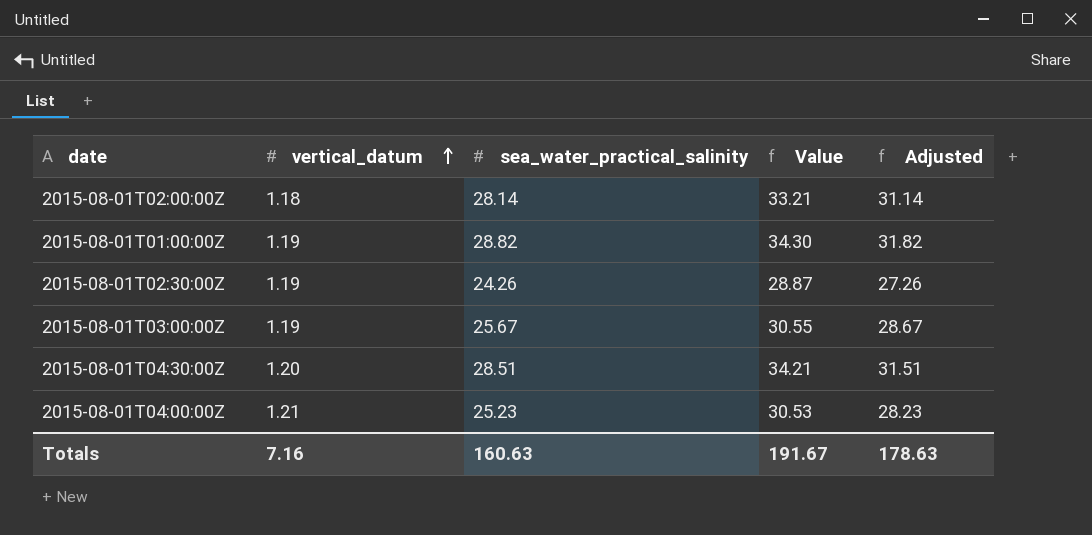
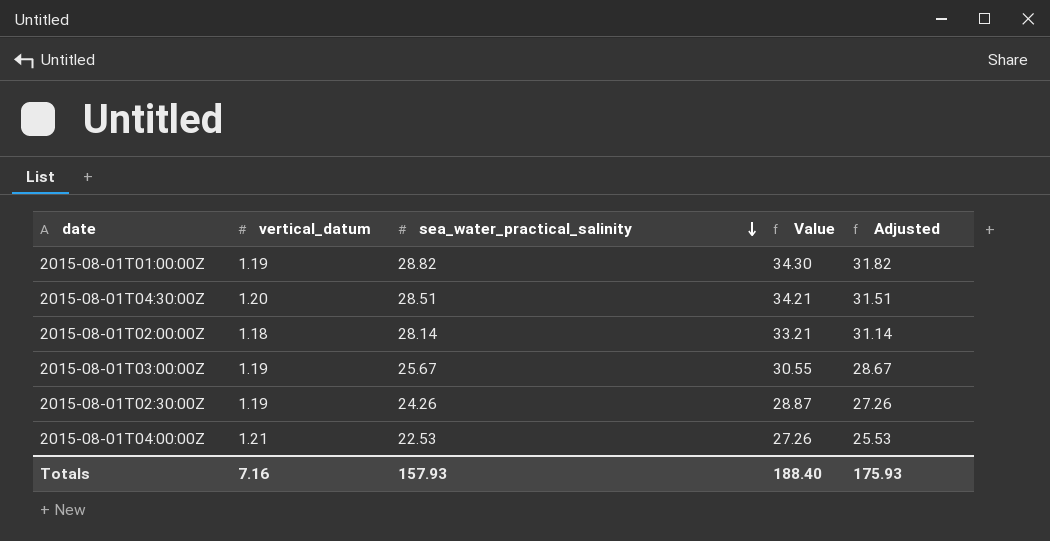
row order: vertical_datum ascending -> sea_water_practical_salinity descending
2015-08-01T04:00:00Z | sea_water_practical_salinity: 25.23 -> 22.53
2015-08-01T04:00:00Z | Value: 30.53 -> 27.26
2015-08-01T04:00:00Z | Adjusted: 28.23 -> 25.53
Totals | sea_water_practical_salinity: 160.63 -> 157.93
Totals | Value: 191.67 -> 188.40
Totals | Adjusted: 178.63 -> 175.93

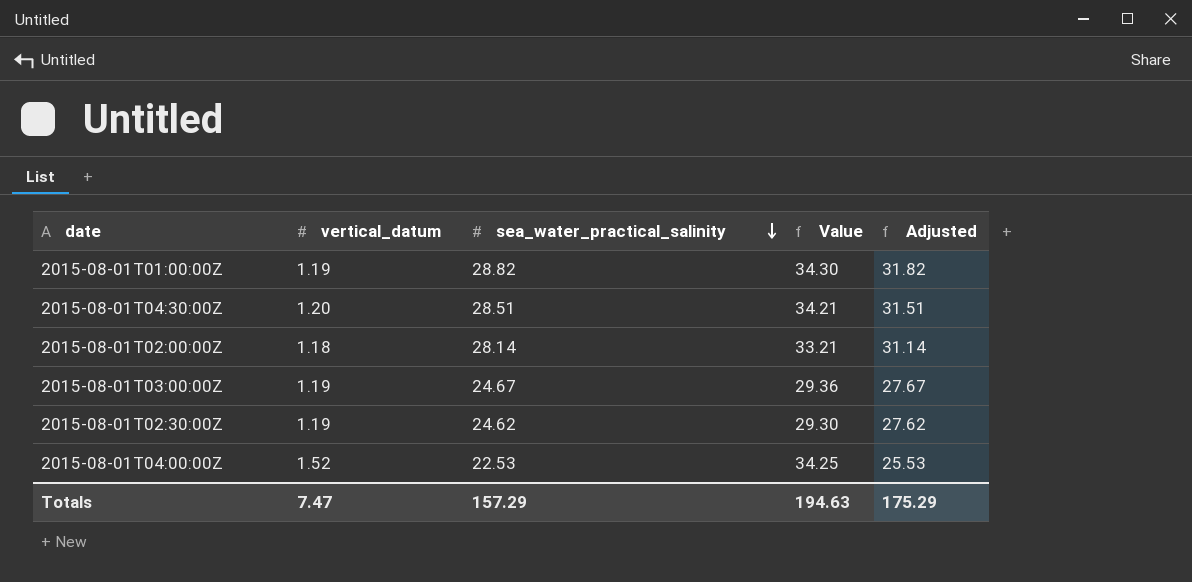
2015-08-01T03:00:00Z | sea_water_practical_salinity: 25.67 -> 24.67
2015-08-01T03:00:00Z | Value: 30.55 -> 29.36
2015-08-01T03:00:00Z | Adjusted: 28.67 -> 27.67
2015-08-01T02:30:00Z | sea_water_practical_salinity: 24.26 -> 24.62
2015-08-01T02:30:00Z | Value: 28.87 -> 29.30
2015-08-01T02:30:00Z | Adjusted: 27.26 -> 27.62
2015-08-01T04:00:00Z | vertical_datum: 1.21 -> 1.52
2015-08-01T04:00:00Z | Value: 27.26 -> 34.25
Totals | vertical_datum: 7.16 -> 7.47
Totals | sea_water_practical_salinity: 157.93 -> 157.29
Totals | Value: 188.40 -> 194.63
Totals | Adjusted: 175.93 -> 175.29

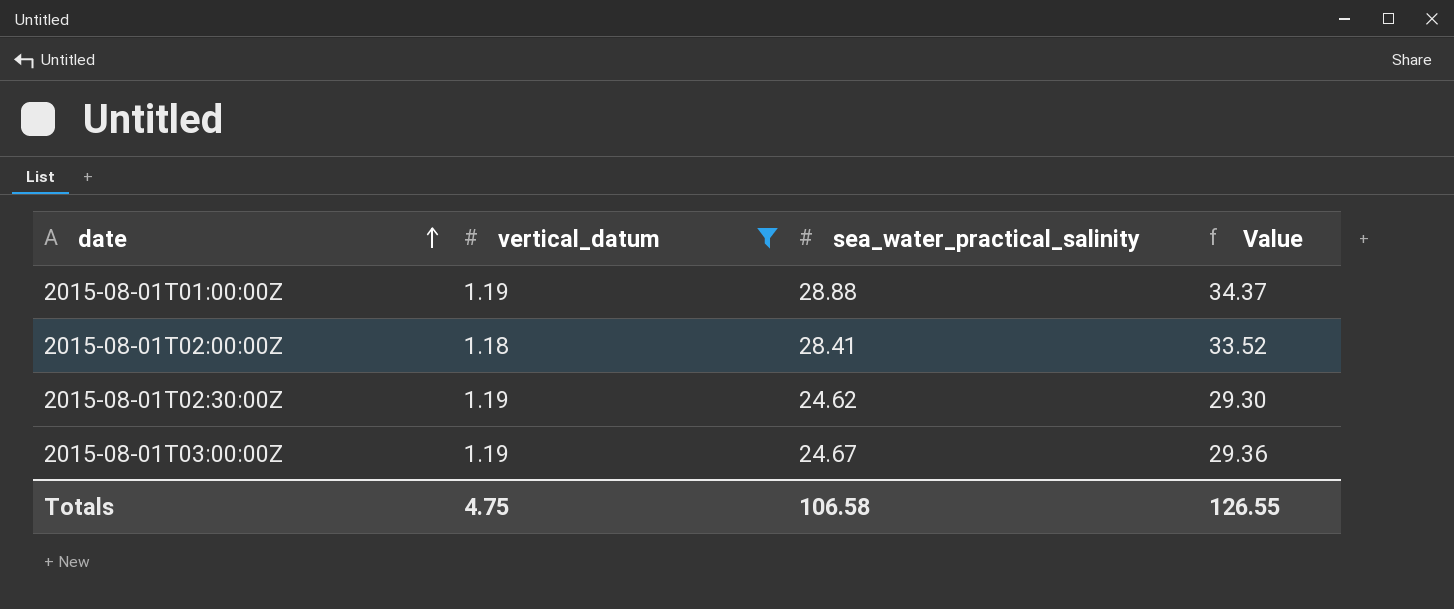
filter: none -> vertical_datum <= 1.19
row order: sea_water_practical_salinity descending -> date ascending
column Adjusted | formula: [sea_water_practical_salinity] + 3 -> none
2015-08-01T01:00:00Z | sea_water_practical_salinity: 28.82 -> 28.88
2015-08-01T01:00:00Z | Value: 34.30 -> 34.37
2015-08-01T02:00:00Z | sea_water_practical_salinity: 28.14 -> 28.41
2015-08-01T02:00:00Z | Value: 33.21 -> 33.52
Totals | vertical_datum: 7.47 -> 4.75
Totals | sea_water_practical_salinity: 157.29 -> 106.58
Totals | Value: 194.63 -> 126.55

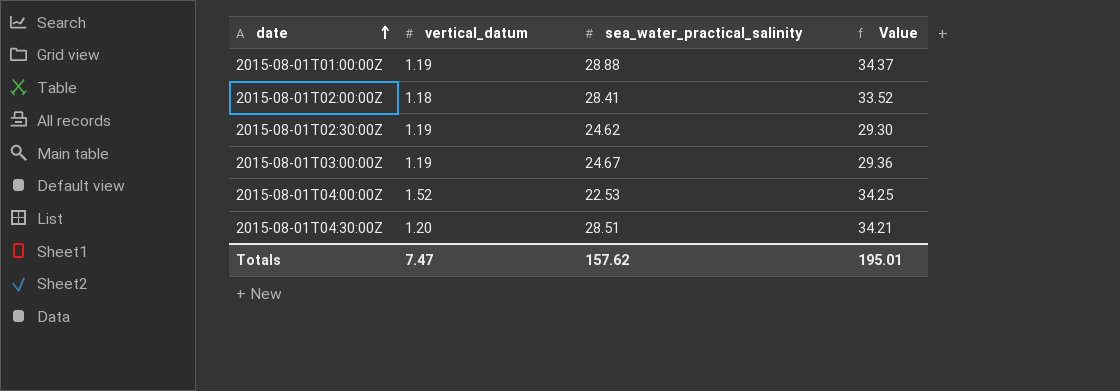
filter: vertical_datum <= 1.19 -> none
Totals | vertical_datum: 4.75 -> 7.47
Totals | sea_water_practical_salinity: 106.58 -> 157.62
Totals | Value: 126.55 -> 195.01

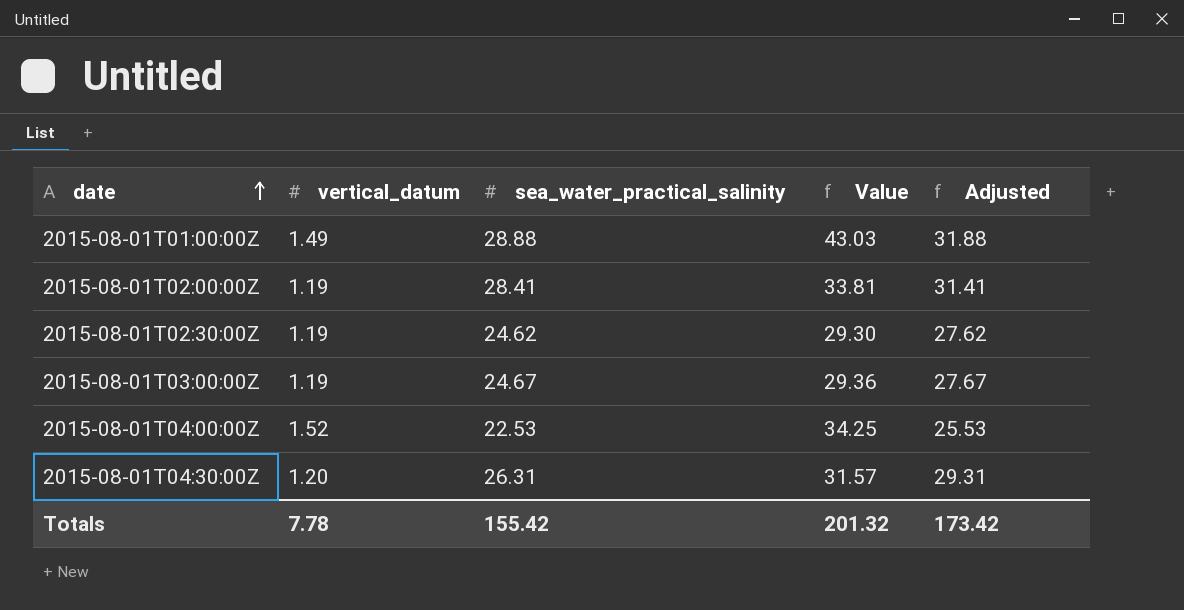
column Adjusted | formula: none -> [sea_water_practical_salinity] + 3
2015-08-01T01:00:00Z | vertical_datum: 1.19 -> 1.49
2015-08-01T01:00:00Z | Value: 34.37 -> 43.03
2015-08-01T02:00:00Z | vertical_datum: 1.18 -> 1.19
2015-08-01T02:00:00Z | Value: 33.52 -> 33.81
2015-08-01T04:30:00Z | sea_water_practical_salinity: 28.51 -> 26.31
2015-08-01T04:30:00Z | Value: 34.21 -> 31.57
Totals | vertical_datum: 7.47 -> 7.78
Totals | sea_water_practical_salinity: 157.62 -> 155.42
Totals | Value: 195.01 -> 201.32

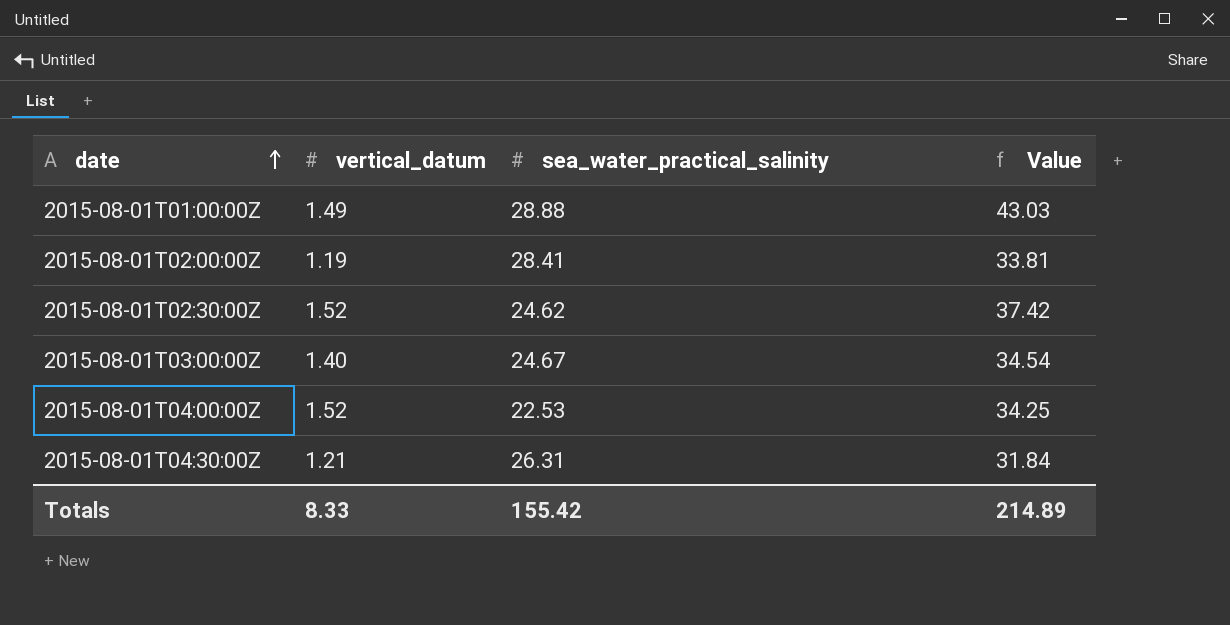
column Adjusted | formula: [sea_water_practical_salinity] + 3 -> none
2015-08-01T02:30:00Z | vertical_datum: 1.19 -> 1.52
2015-08-01T02:30:00Z | Value: 29.30 -> 37.42
2015-08-01T03:00:00Z | vertical_datum: 1.19 -> 1.40
2015-08-01T03:00:00Z | Value: 29.36 -> 34.54
2015-08-01T04:30:00Z | vertical_datum: 1.20 -> 1.21
2015-08-01T04:30:00Z | Value: 31.57 -> 31.84
Totals | vertical_datum: 7.78 -> 8.33
Totals | Value: 201.32 -> 214.89

